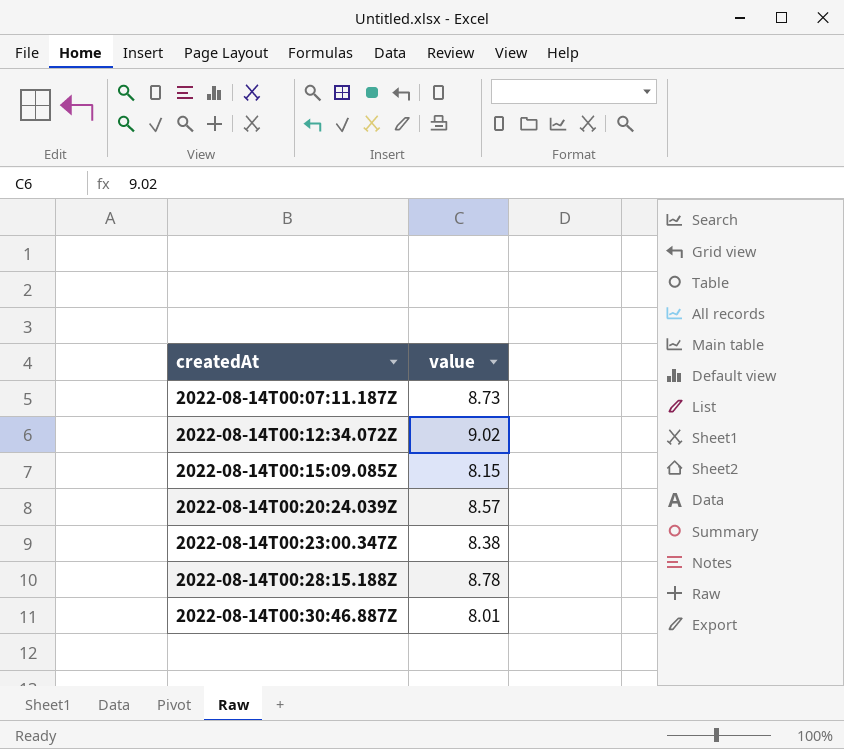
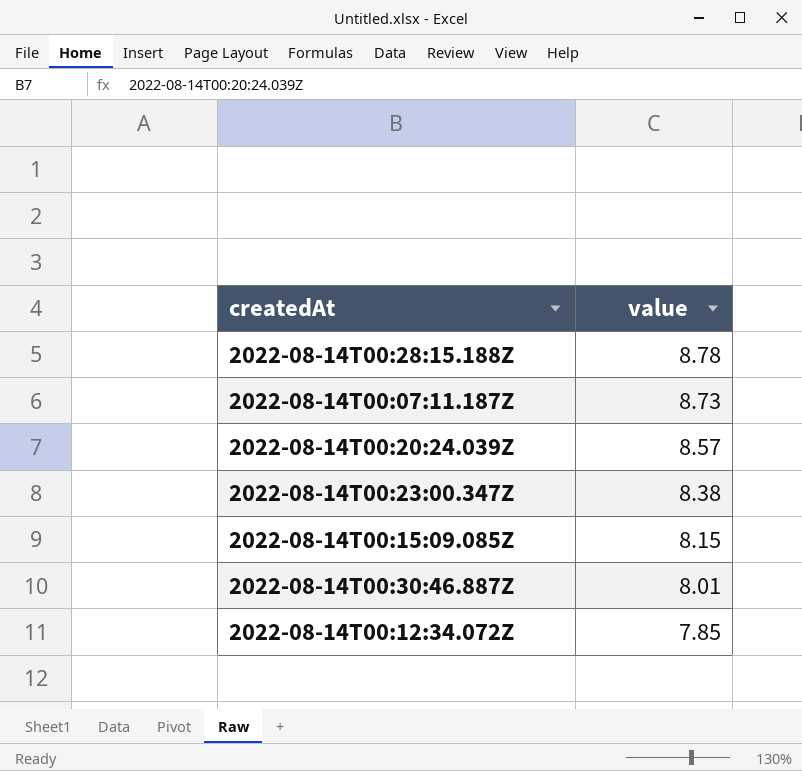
row order: createdAt ascending -> value descending
2022-08-14T00:12:34.072Z | value: 9.02 -> 7.85

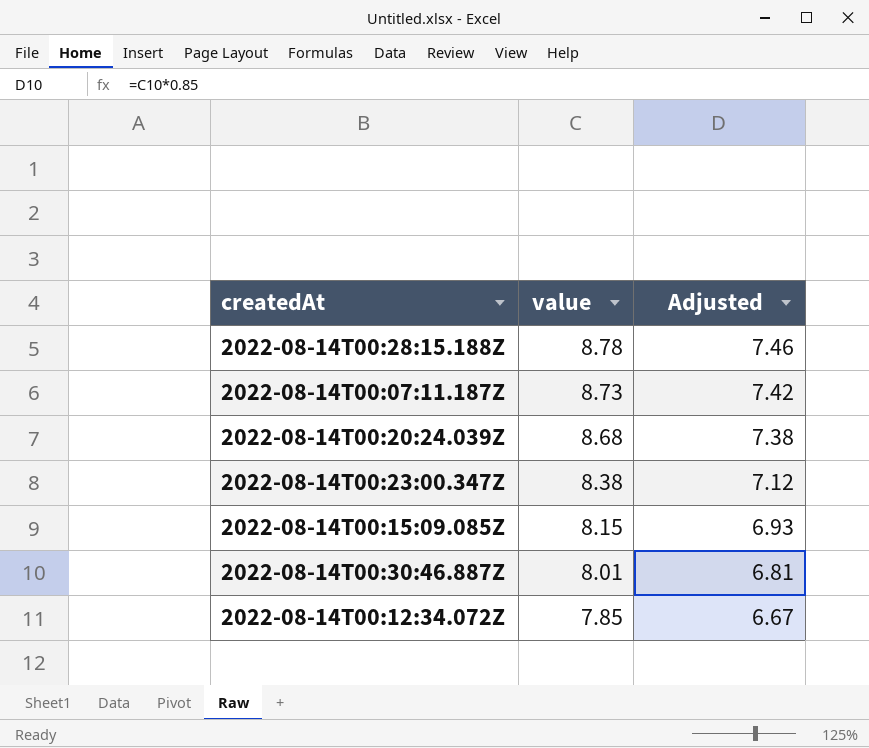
column Adjusted | formula: none -> [value] * 0.85
2022-08-14T00:20:24.039Z | value: 8.57 -> 8.68

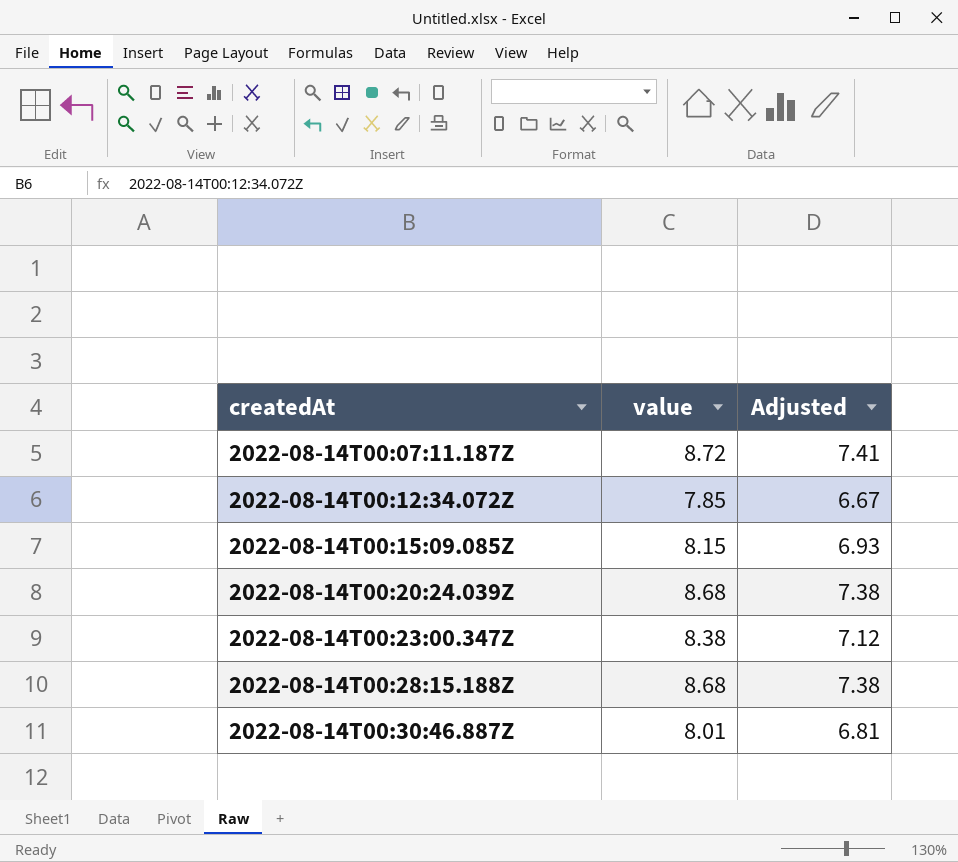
row order: value descending -> createdAt ascending
2022-08-14T00:07:11.187Z | value: 8.73 -> 8.72
2022-08-14T00:07:11.187Z | Adjusted: 7.42 -> 7.41
2022-08-14T00:28:15.188Z | value: 8.78 -> 8.68
2022-08-14T00:28:15.188Z | Adjusted: 7.46 -> 7.38

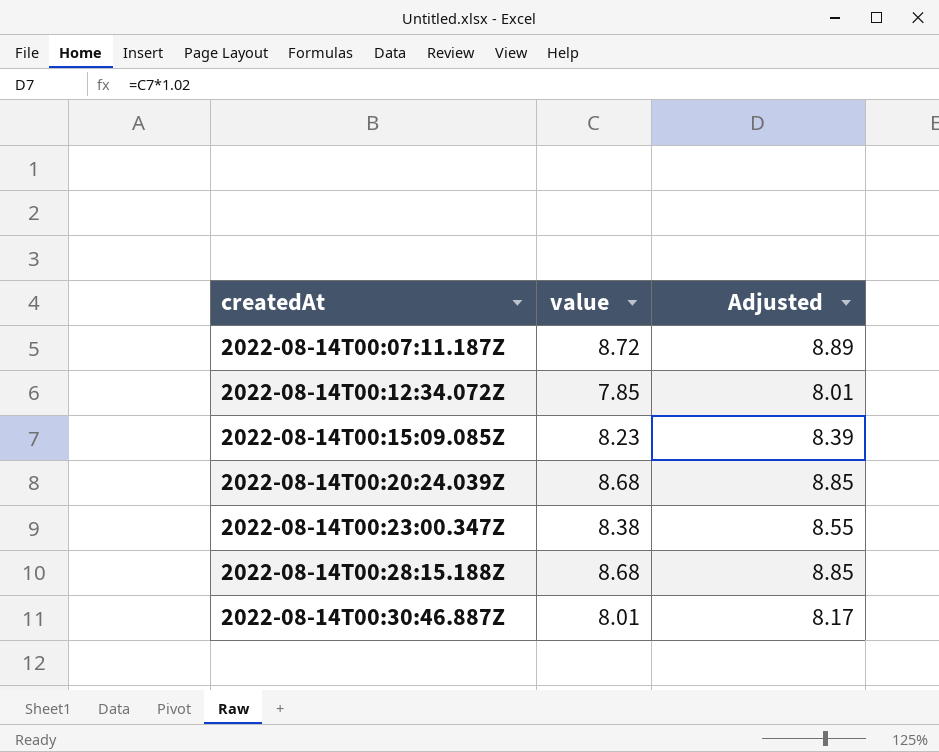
column Adjusted | formula: [value] * 0.85 -> [value] * 1.02
2022-08-14T00:15:09.085Z | value: 8.15 -> 8.23

